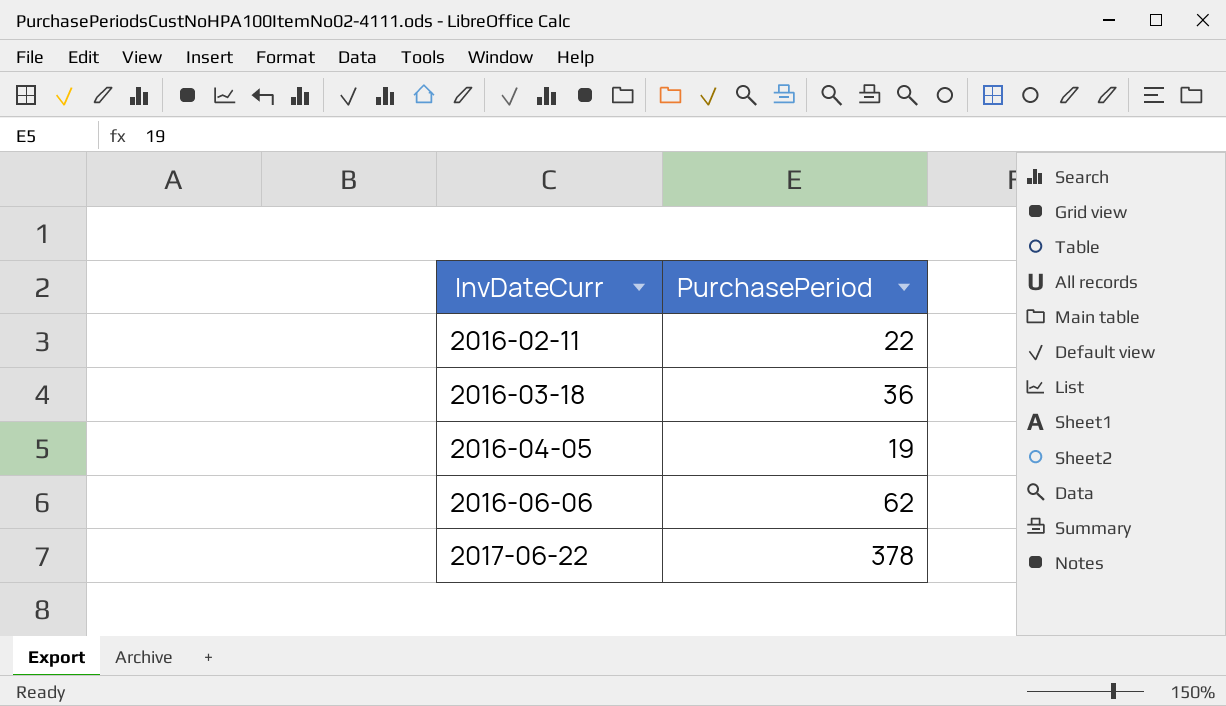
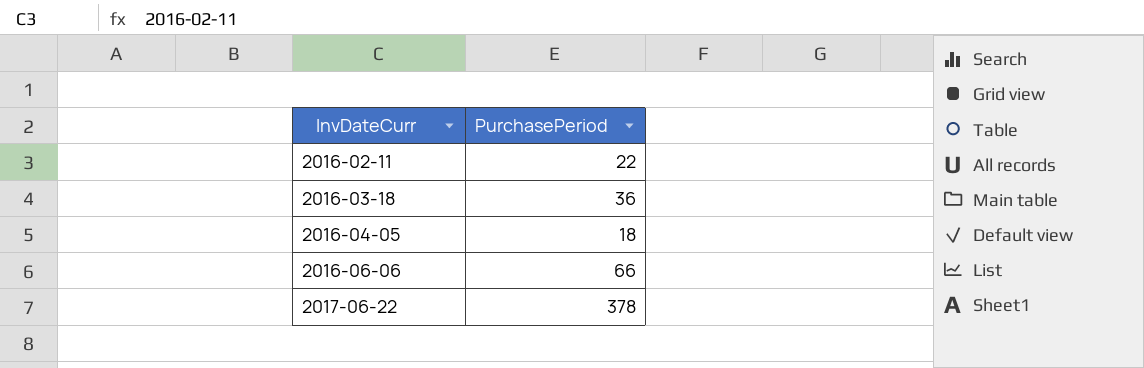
2016-04-05 | PurchasePeriod: 19 -> 18
2016-06-06 | PurchasePeriod: 62 -> 66

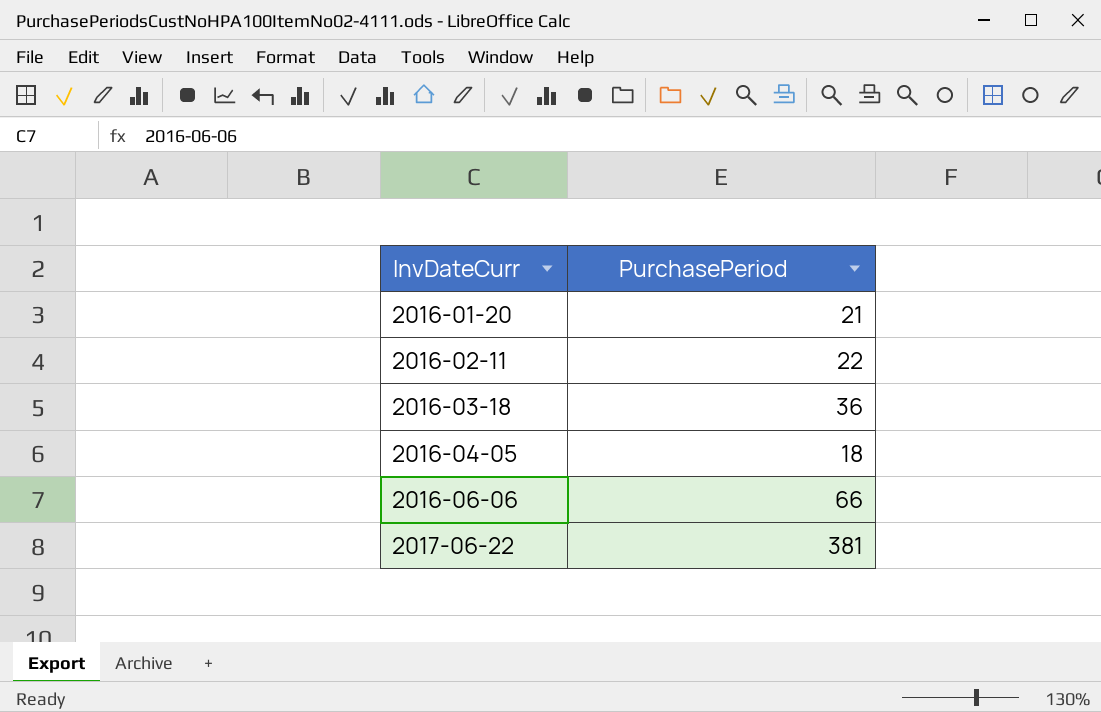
row 2016-01-20: none -> 21
2017-06-22 | PurchasePeriod: 378 -> 381

